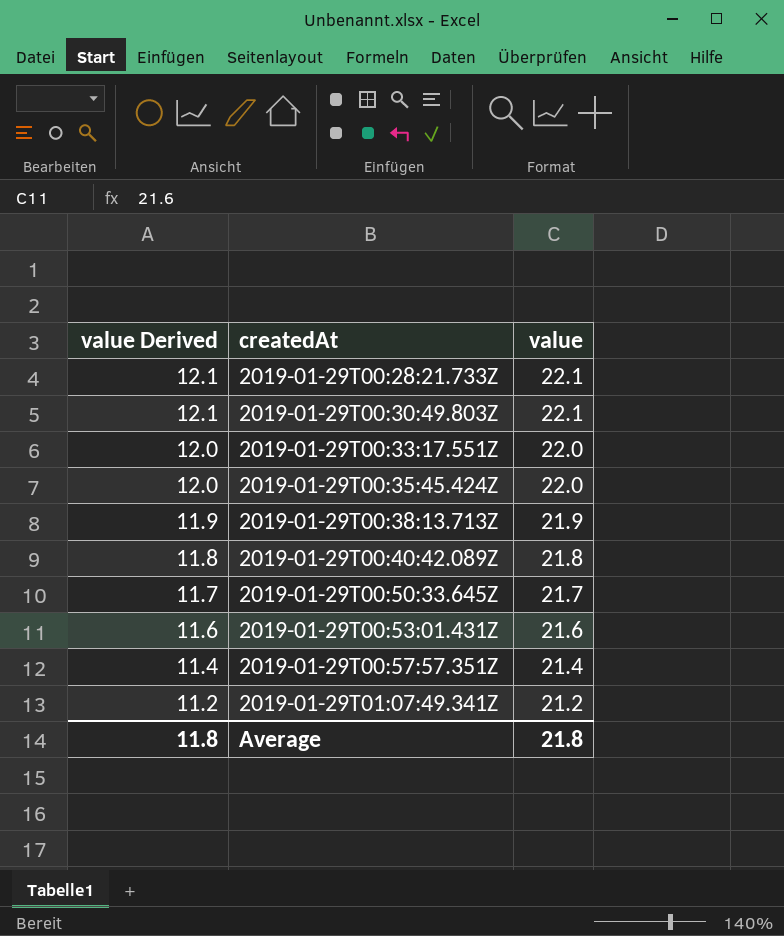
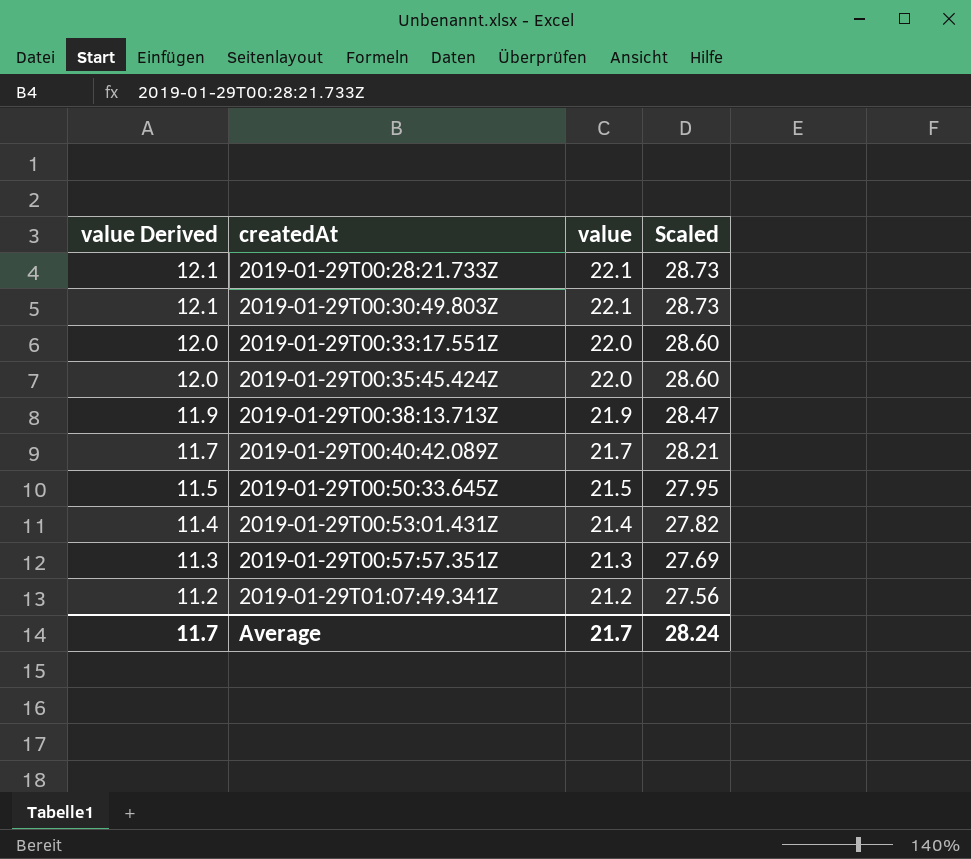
column Scaled | formula: none -> [value] * 1.3
2019-01-29T00:40:42.089Z | value Derived: 11.8 -> 11.7
2019-01-29T00:40:42.089Z | value: 21.8 -> 21.7
2019-01-29T00:50:33.645Z | value Derived: 11.7 -> 11.5
2019-01-29T00:50:33.645Z | value: 21.7 -> 21.5
2019-01-29T00:53:01.431Z | value Derived: 11.6 -> 11.4
2019-01-29T00:53:01.431Z | value: 21.6 -> 21.4
2019-01-29T00:57:57.351Z | value Derived: 11.4 -> 11.3
2019-01-29T00:57:57.351Z | value: 21.4 -> 21.3
Average | value Derived: 11.8 -> 11.7
Average | value: 21.8 -> 21.7

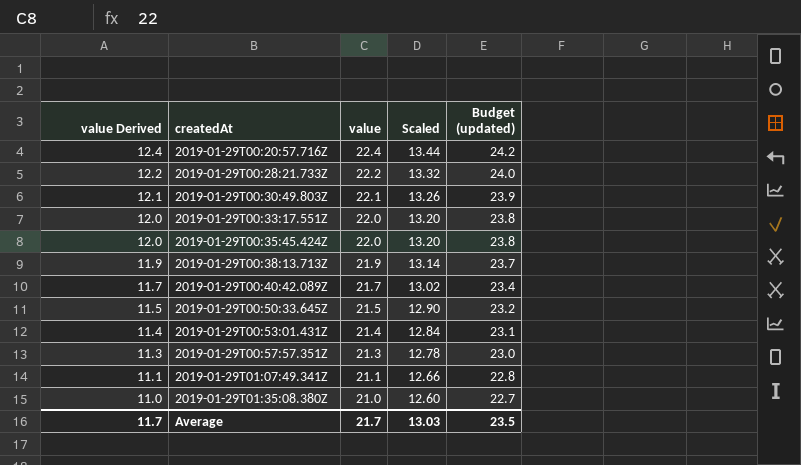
column Scaled | formula: [value] * 1.3 -> [value] * 0.6
column Budget (updated) | formula: none -> [value] * 1.08
row 2019-01-29T00:20:57.716Z: none -> 12.4 | 22.4 | 13.44 | 24.2
2019-01-29T00:28:21.733Z | value Derived: 12.1 -> 12.2
2019-01-29T00:28:21.733Z | value: 22.1 -> 22.2
2019-01-29T01:07:49.341Z | value Derived: 11.2 -> 11.1
2019-01-29T01:07:49.341Z | value: 21.2 -> 21.1
row 2019-01-29T01:35:08.380Z: none -> 11.0 | 21.0 | 12.60 | 22.7
Average | Scaled: 28.24 -> 13.03

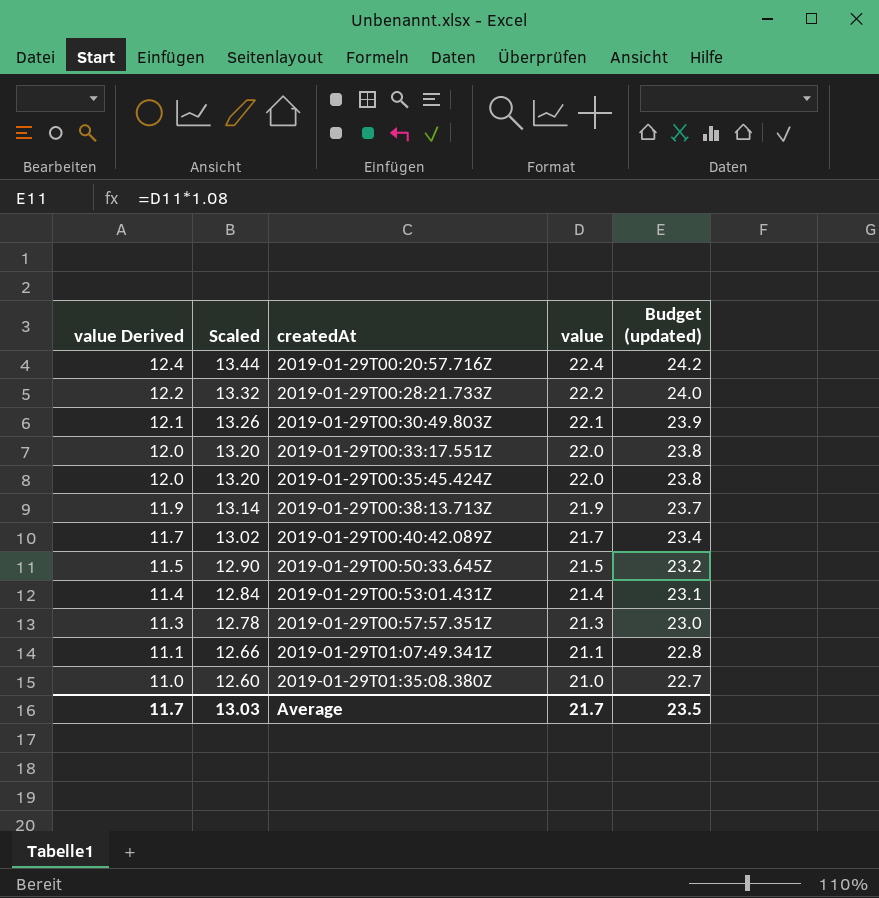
column Scaled | position: 4 -> 2

